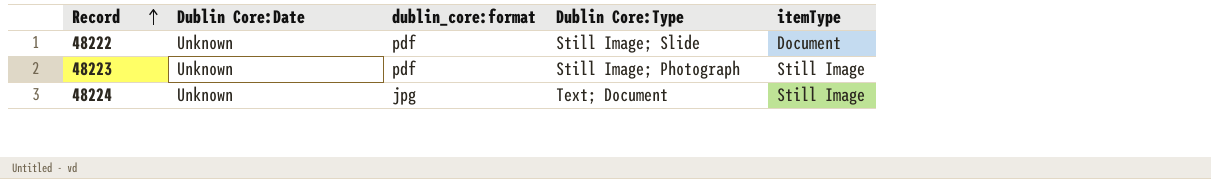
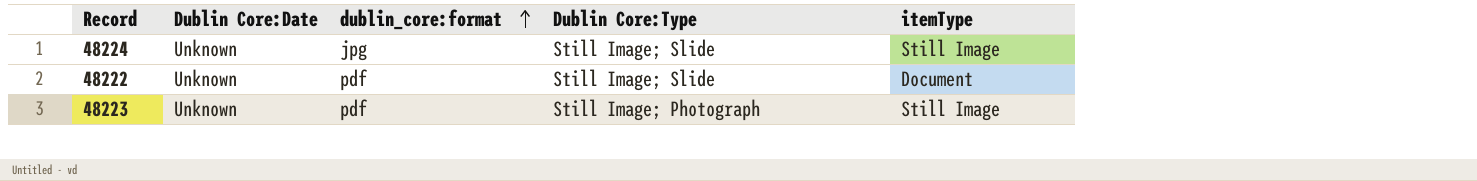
row order: Record ascending -> dublin_core:format ascending
48224 | Dublin Core:Type: Text; Document -> Still Image; Slide

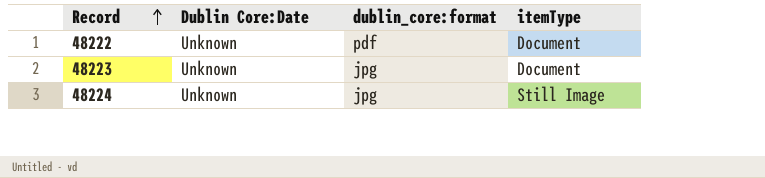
row order: dublin_core:format ascending -> Record ascending
column Dublin Core:Type | position: 4 -> none
48223 | dublin_core:format: pdf -> jpg
48223 | itemType: Still Image -> Document

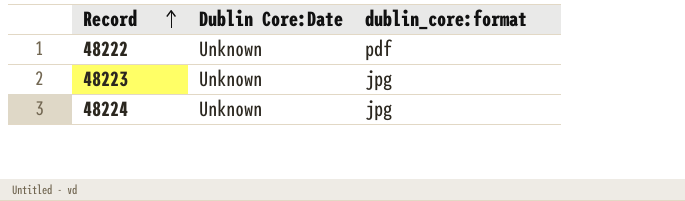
column itemType | position: 4 -> none

